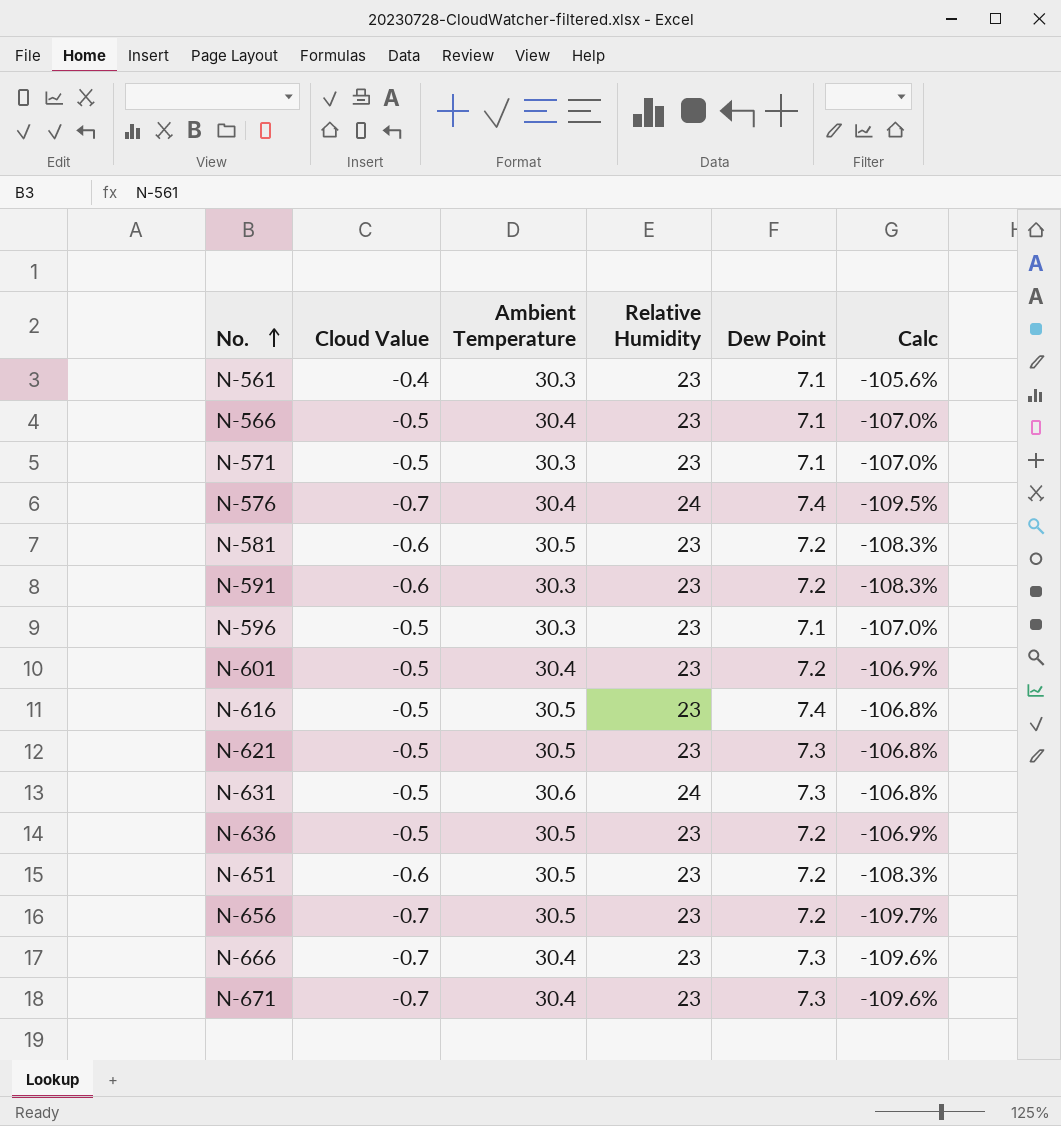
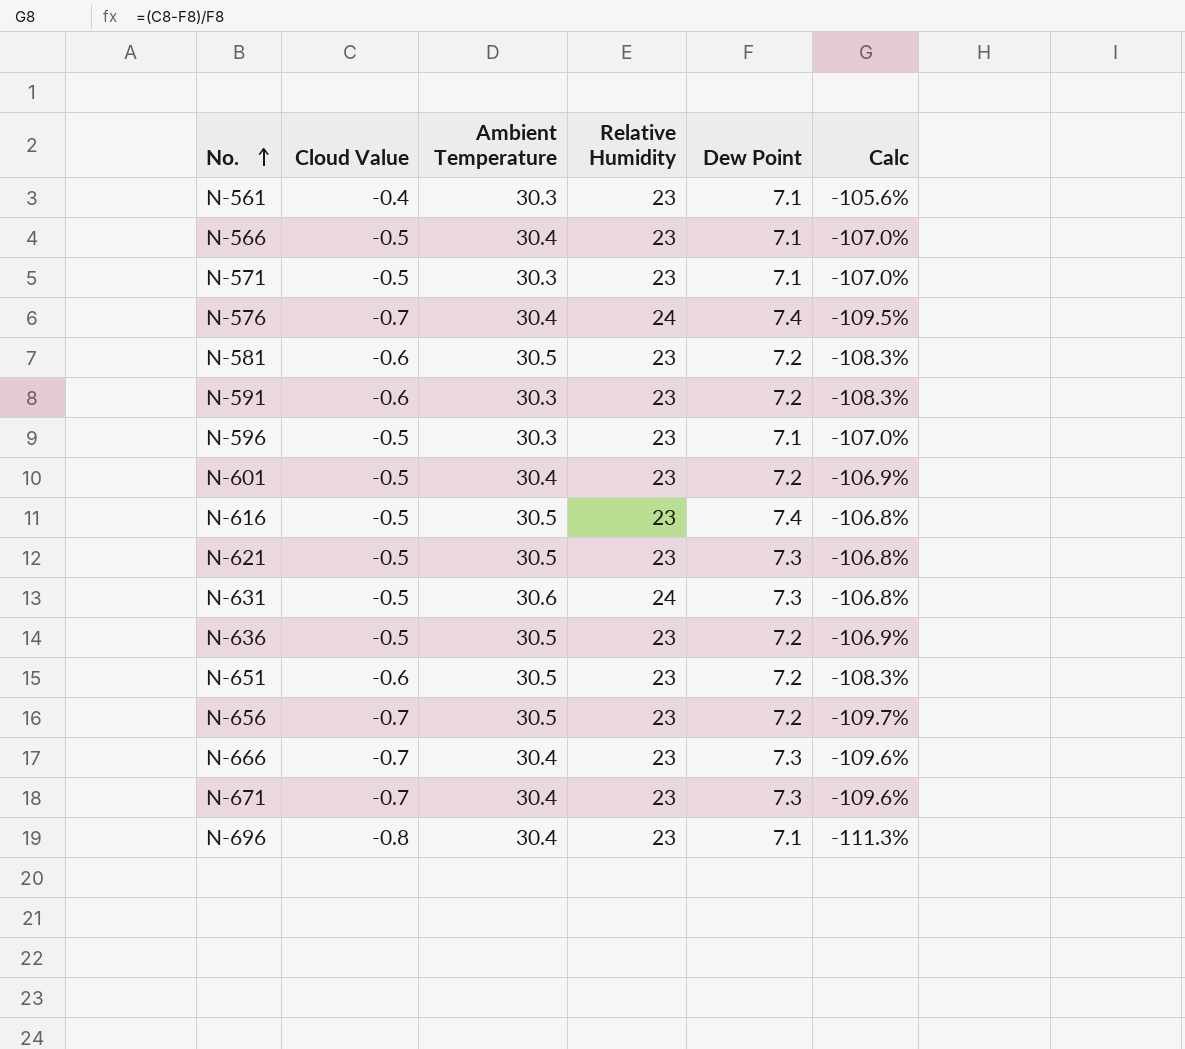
row N-696: none -> -0.8 | 30.4 | 23 | 7.1 | -111.3%

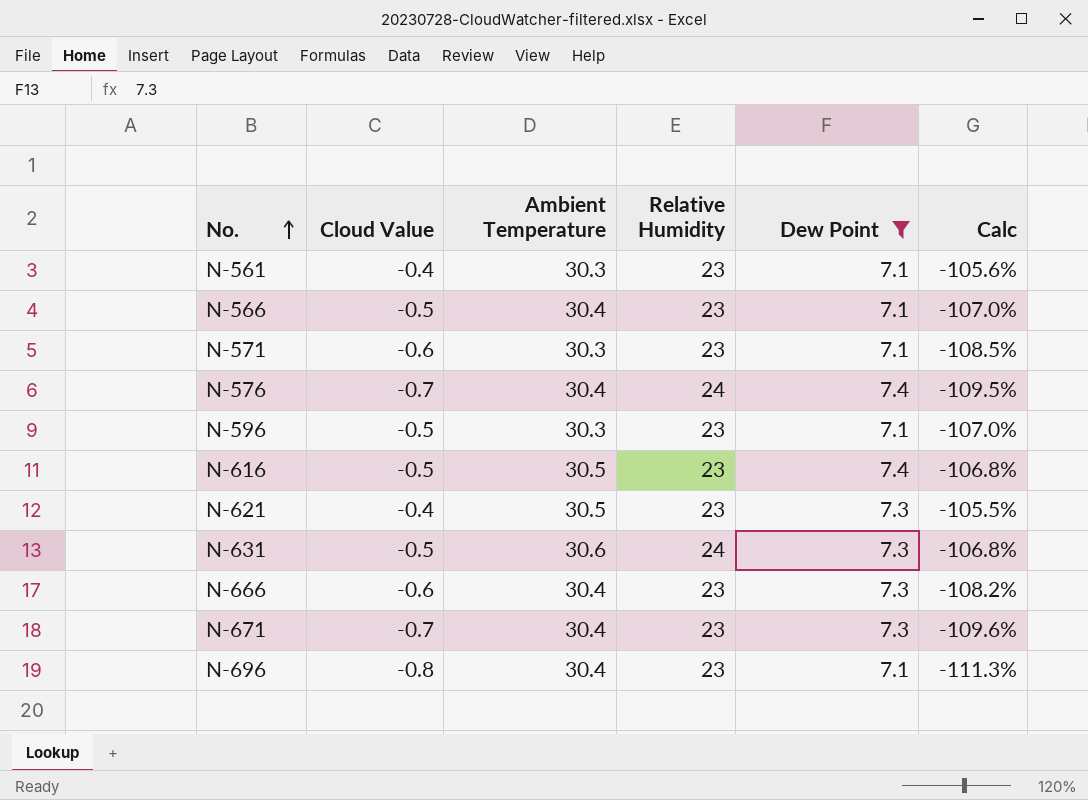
filter: none -> Dew Point != 7.2
N-571 | Cloud Value: -0.5 -> -0.6
N-571 | Calc: -107.0% -> -108.5%
N-621 | Cloud Value: -0.5 -> -0.4
N-621 | Calc: -106.8% -> -105.5%
N-666 | Cloud Value: -0.7 -> -0.6
N-666 | Calc: -109.6% -> -108.2%

